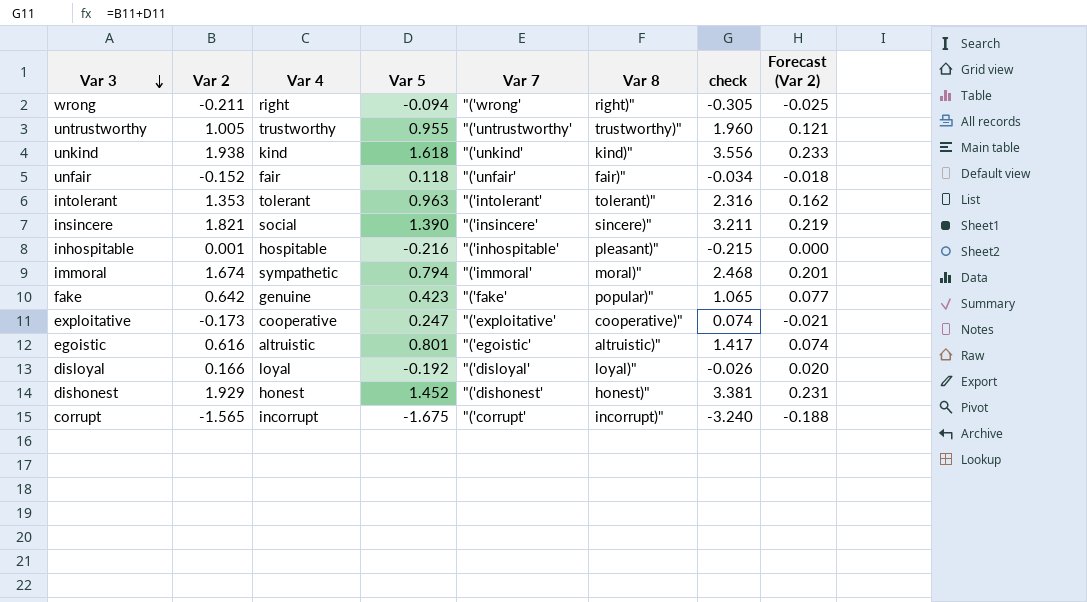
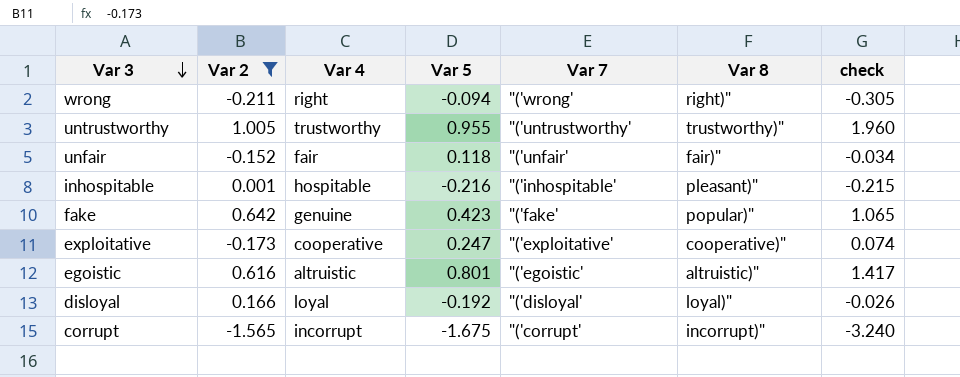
filter: none -> Var 2 <= 1.005
column Forecast (Var 2) | formula: [Var 2] * 0.12 -> none

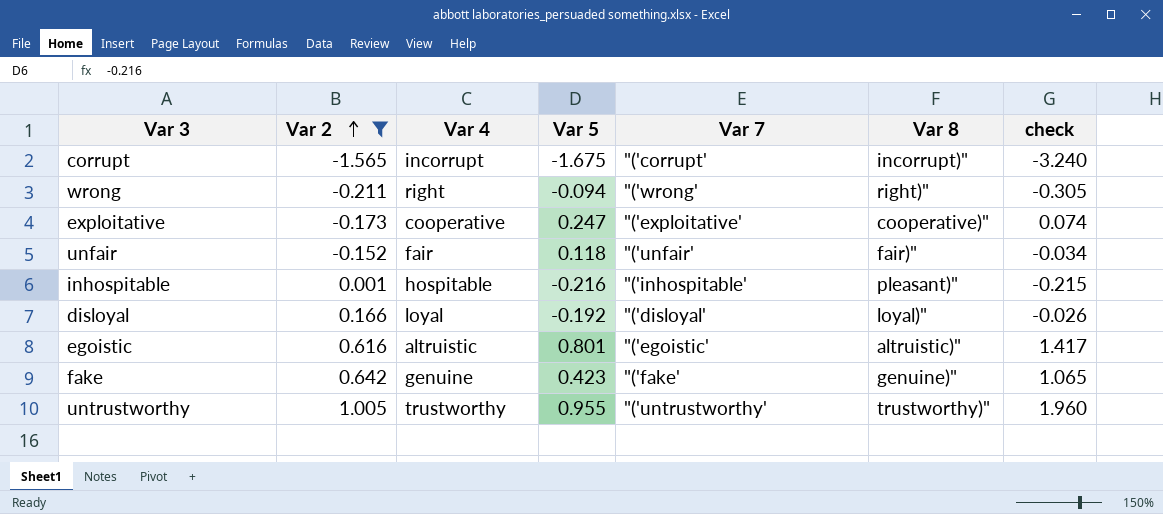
row order: Var 3 descending -> Var 2 ascending
fake | Var 8: popular)" -> genuine)"

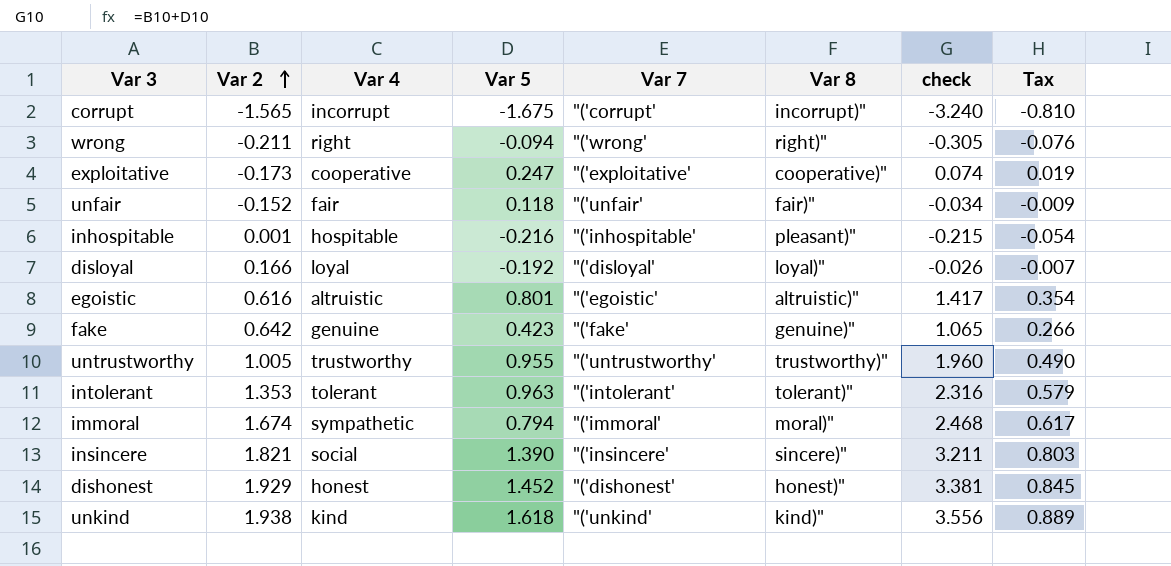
filter: Var 2 <= 1.005 -> none
column Tax | formula: none -> [check] * 0.25

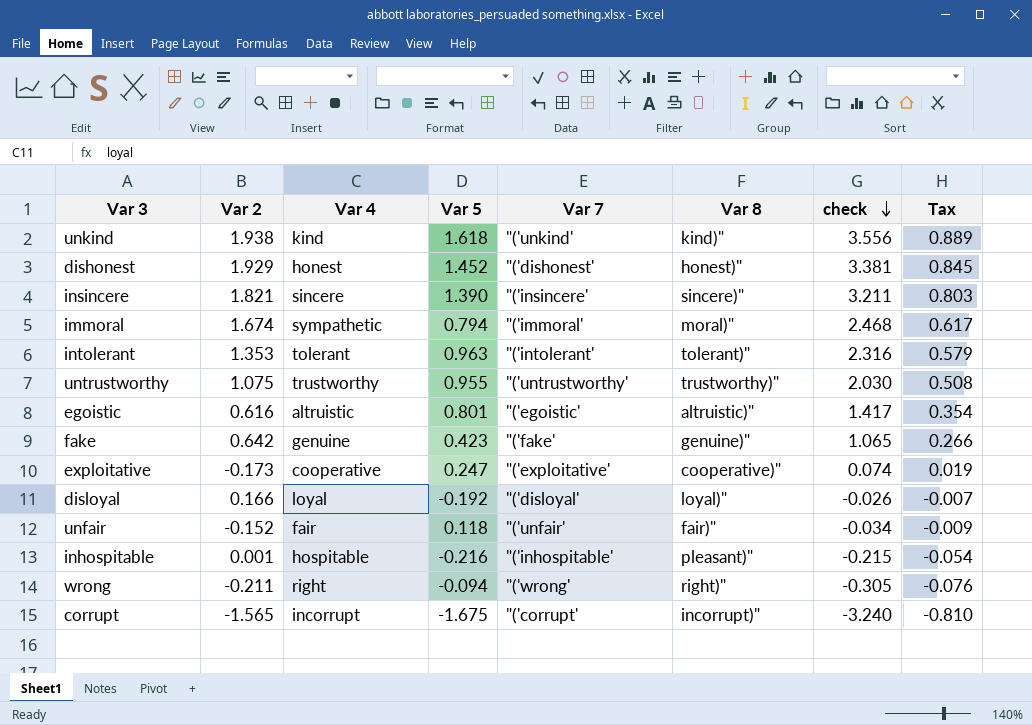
row order: Var 2 ascending -> check descending
insincere | Var 4: social -> sincere
untrustworthy | Var 2: 1.005 -> 1.075
untrustworthy | check: 1.960 -> 2.030
untrustworthy | Tax: 0.490 -> 0.508

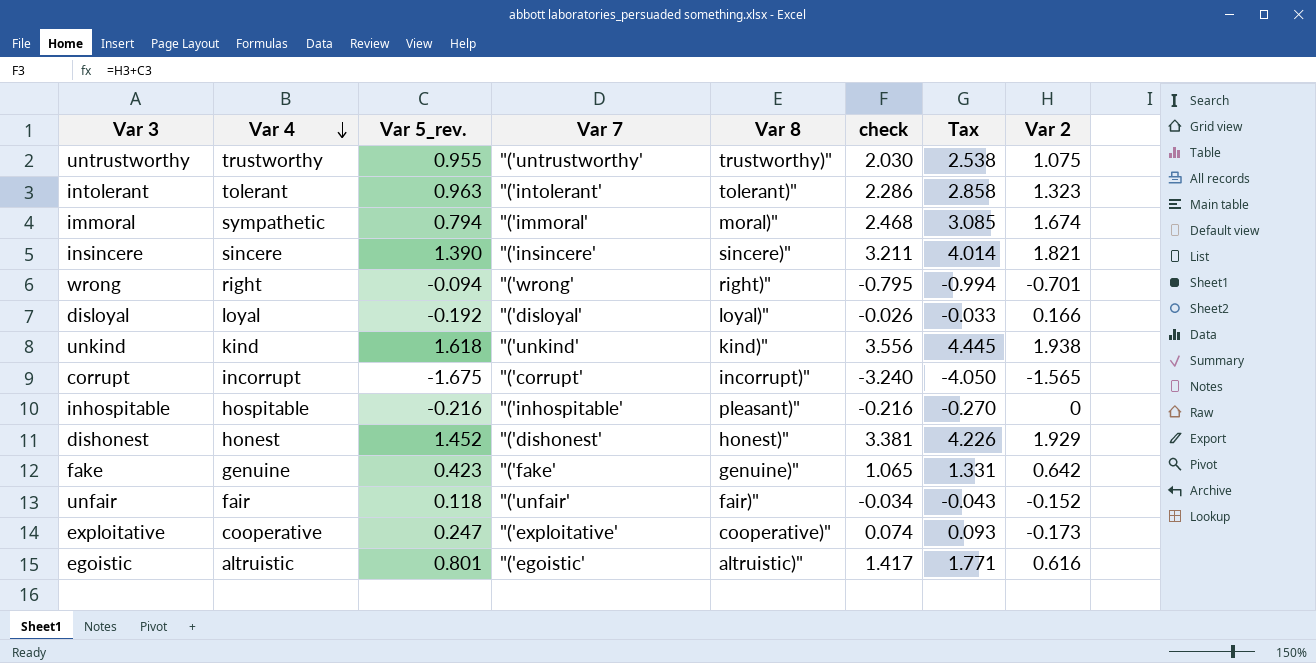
row order: check descending -> Var 4 descending
column name: Var 5 -> Var 5_rev.
column Tax | formula: [check] * 0.25 -> [check] * 1.25
column Var 2 | position: 2 -> 8
intolerant | check: 2.316 -> 2.286
intolerant | Var 2: 1.353 -> 1.323
wrong | check: -0.305 -> -0.795
wrong | Var 2: -0.211 -> -0.701
inhospitable | check: -0.215 -> -0.216
inhospitable | Var 2: 0.001 -> 0

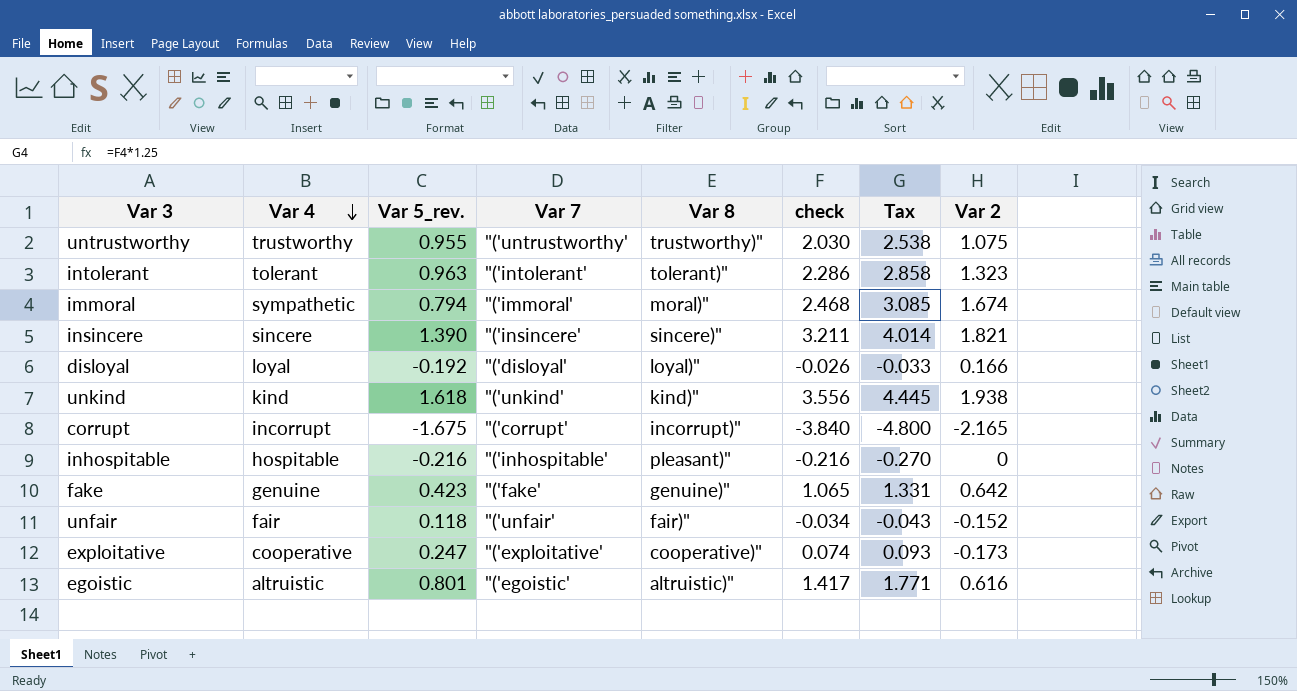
row wrong: right | -0.094 | "('wrong' | right)" | -0.795 | -0.994 | -0.701 -> none
row dishonest: honest | 1.452 | "('dishonest' | honest)" | 3.381 | 4.226 | 1.929 -> none
corrupt | check: -3.240 -> -3.840
corrupt | Tax: -4.050 -> -4.800
corrupt | Var 2: -1.565 -> -2.165

